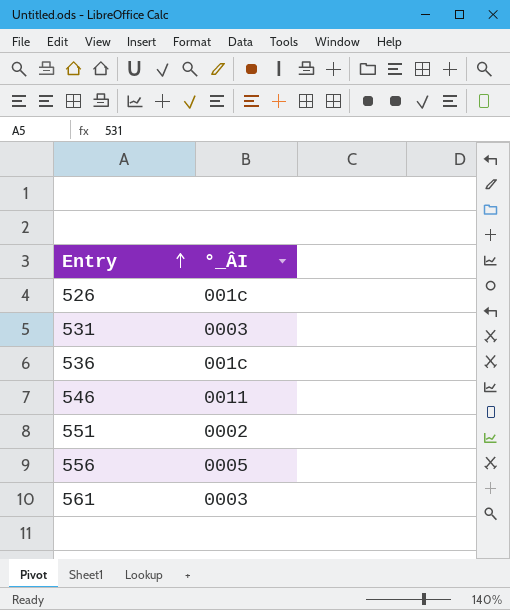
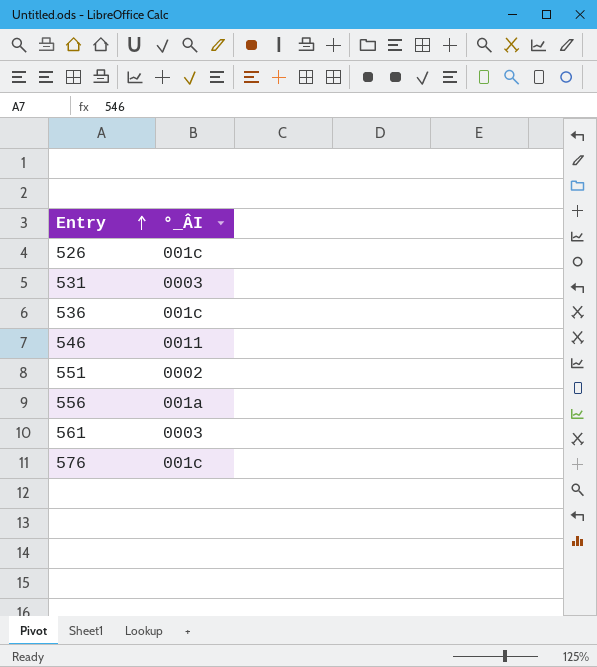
556 | °_ÂI: 0005 -> 001a
row 576: none -> 001c

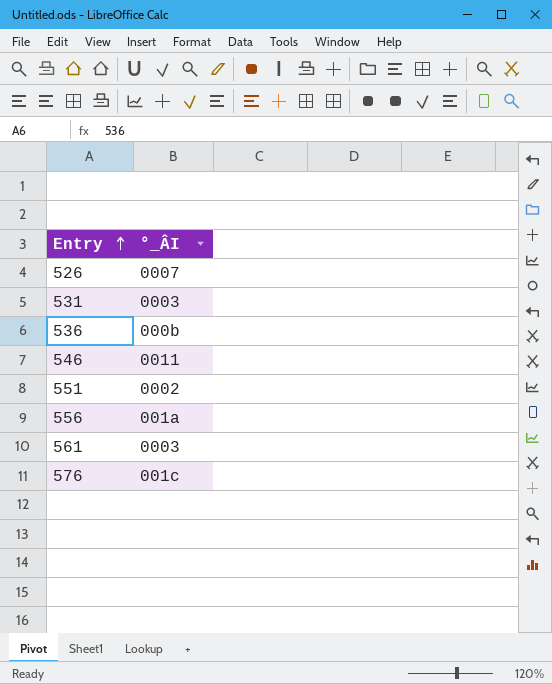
526 | °_ÂI: 001c -> 0007
536 | °_ÂI: 001c -> 000b

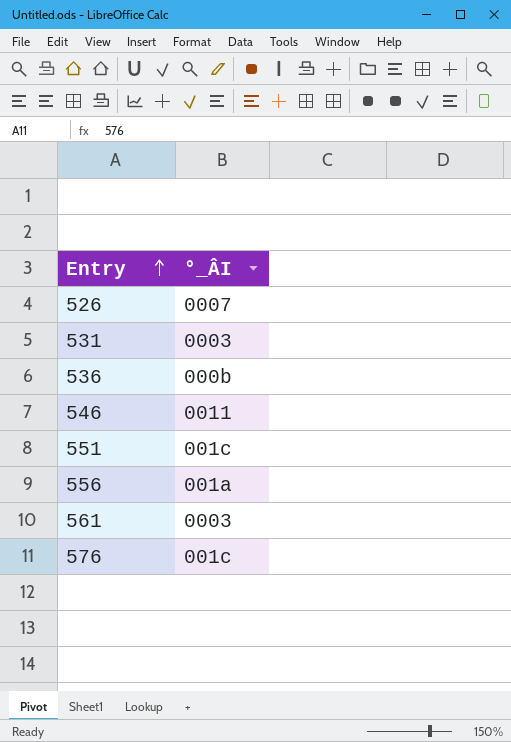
551 | °_ÂI: 0002 -> 001c

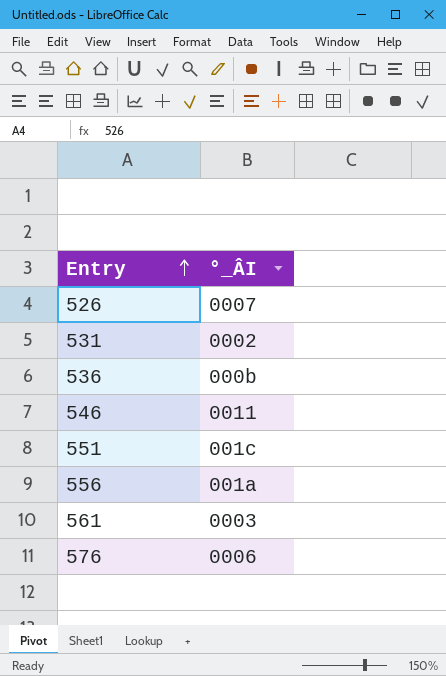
531 | °_ÂI: 0003 -> 0002
576 | °_ÂI: 001c -> 0006

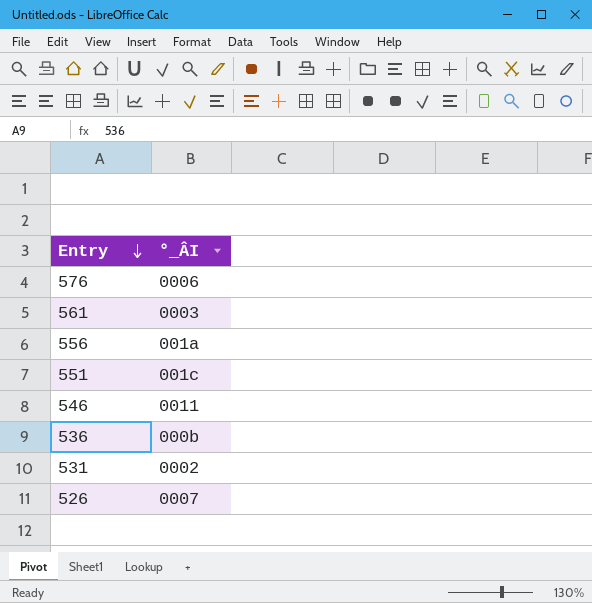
row order: Entry ascending -> Entry descending

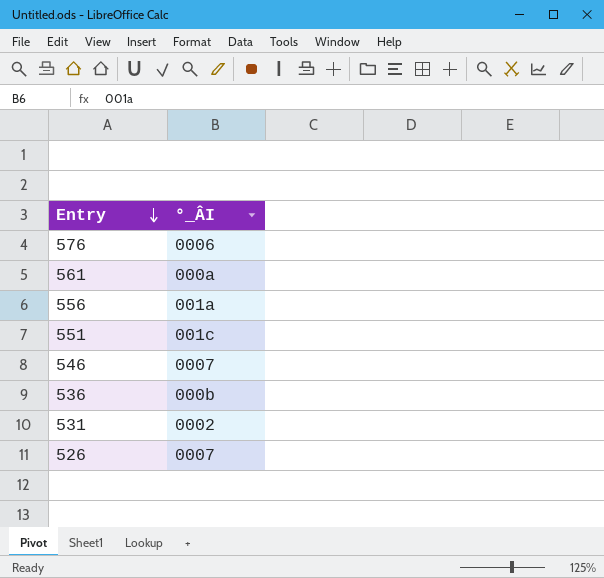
561 | °_ÂI: 0003 -> 000a
546 | °_ÂI: 0011 -> 0007

